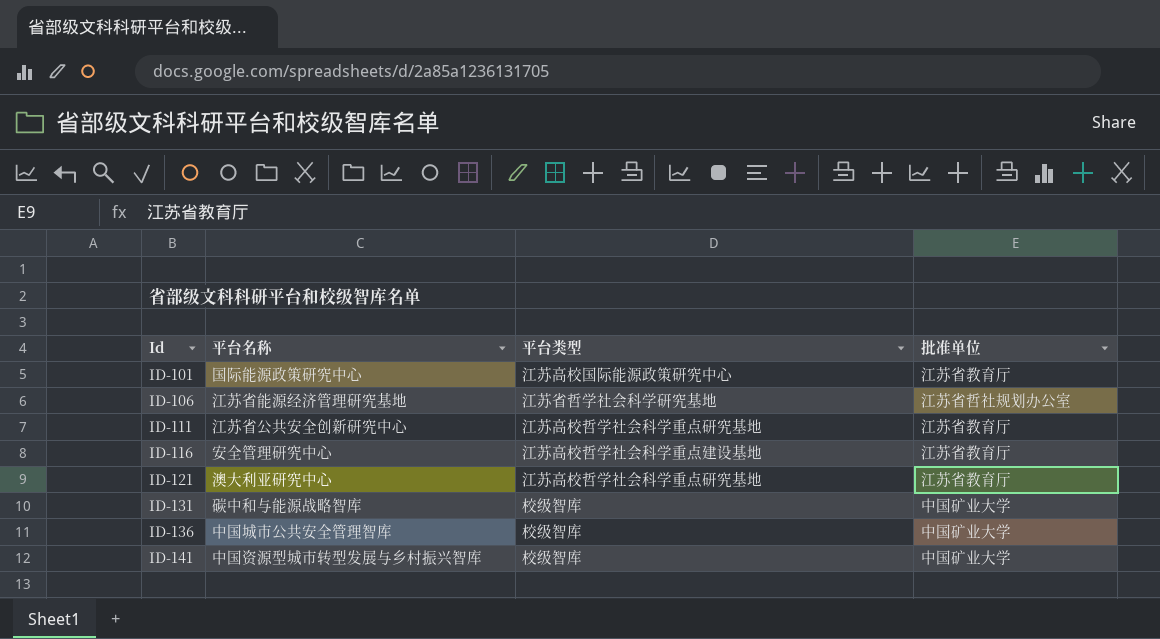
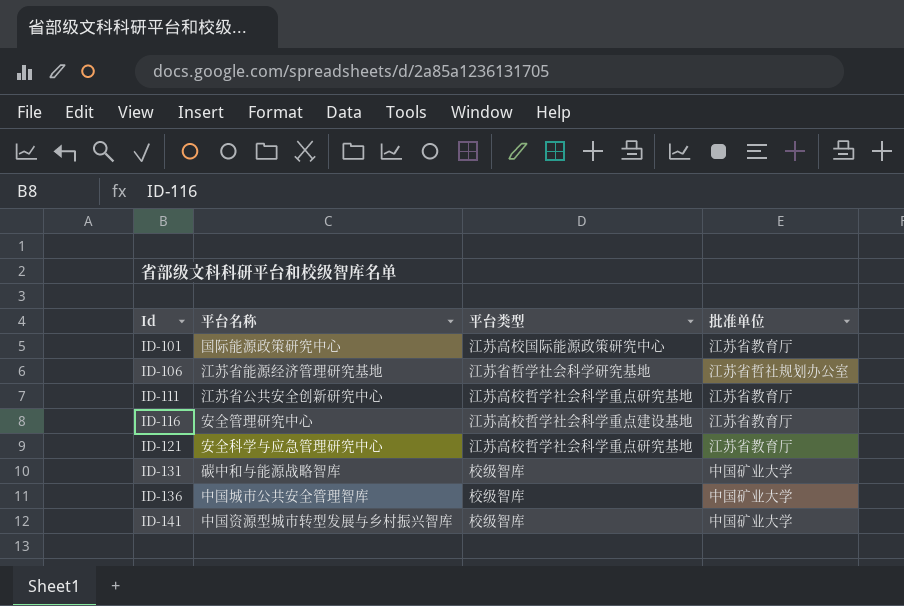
ID-121 | 平台名称: 澳大利亚研究中心 -> 安全科学与应急管理研究中心

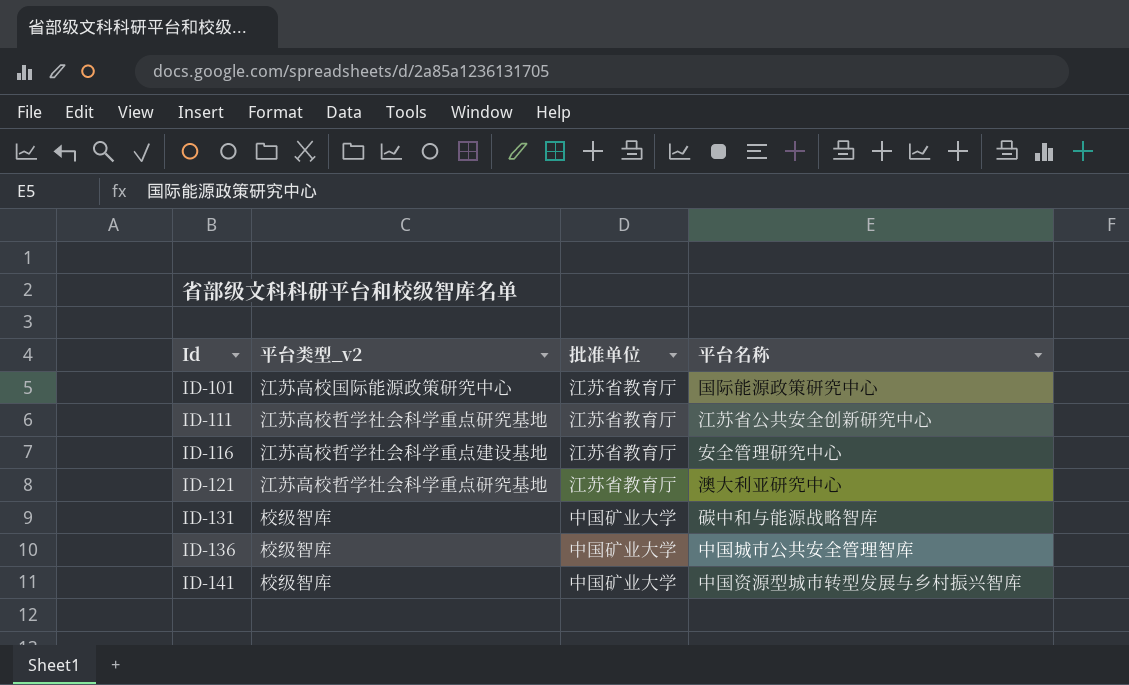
column name: 平台类型 -> 平台类型_v2
column 平台名称 | position: 2 -> 4
row ID-106: 江苏省能源经济管理研究基地 | 江苏省哲学社会科学研究基地 | 江苏省哲社规划办公室 -> none
ID-121 | 平台名称: 安全科学与应急管理研究中心 -> 澳大利亚研究中心

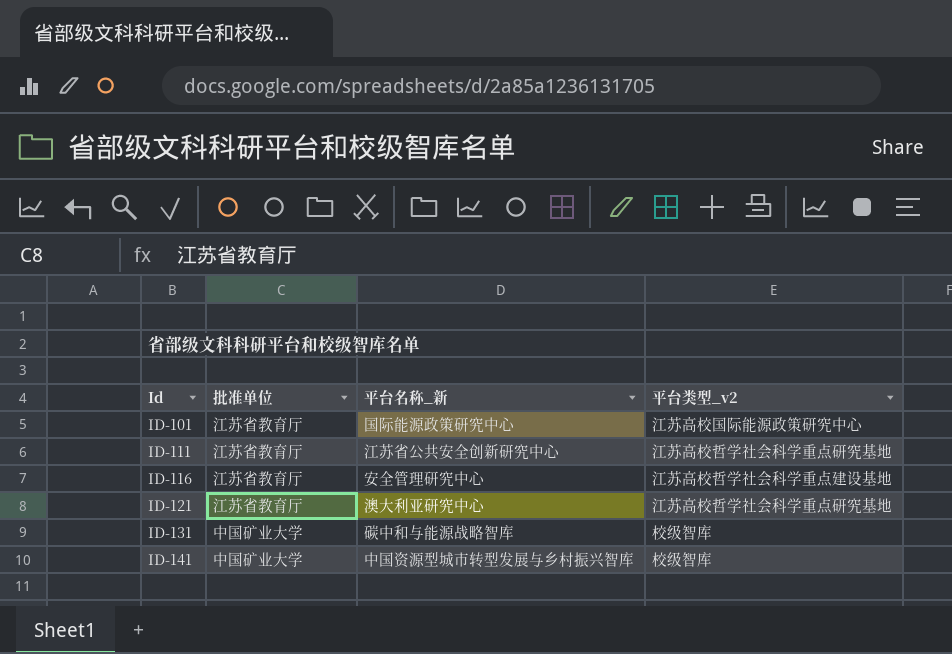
column name: 平台名称 -> 平台名称_新
column 平台类型_v2 | position: 2 -> 4
row ID-136: 校级智库 | 中国矿业大学 | 中国城市公共安全管理智库 -> none

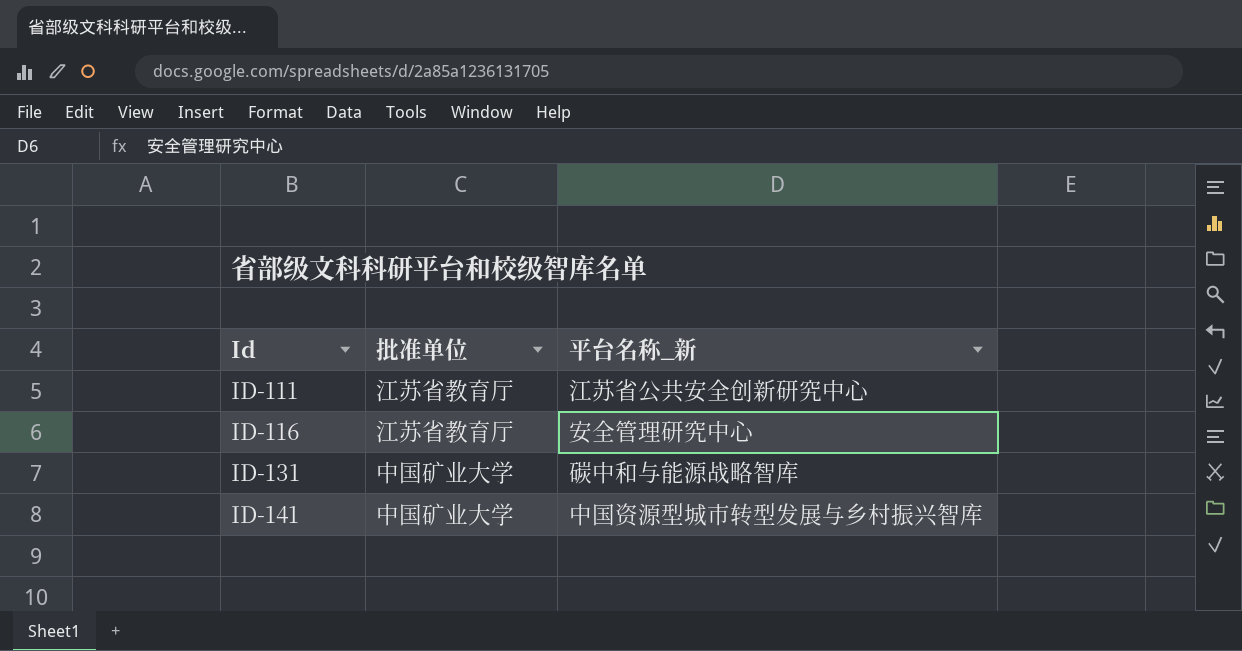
column 平台类型_v2 | position: 4 -> none
row ID-101: 江苏省教育厅 | 国际能源政策研究中心 | 江苏高校国际能源政策研究中心 -> none
row ID-121: 江苏省教育厅 | 澳大利亚研究中心 | 江苏高校哲学社会科学重点研究基地 -> none

